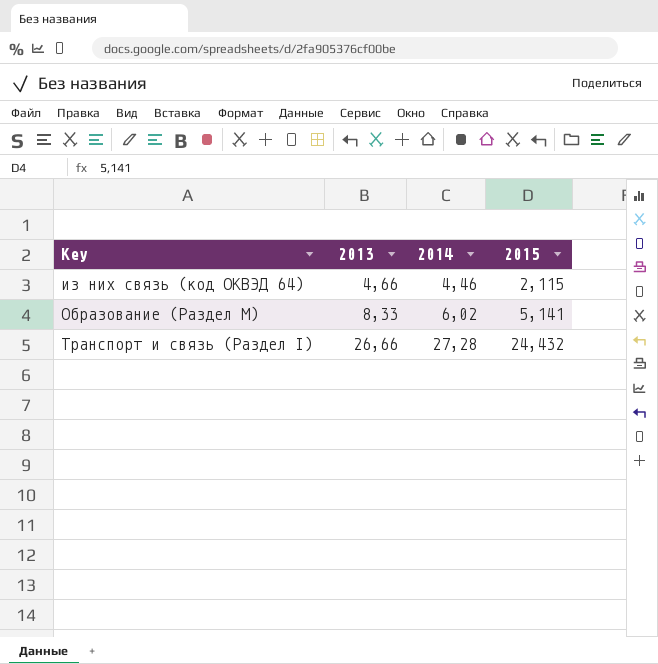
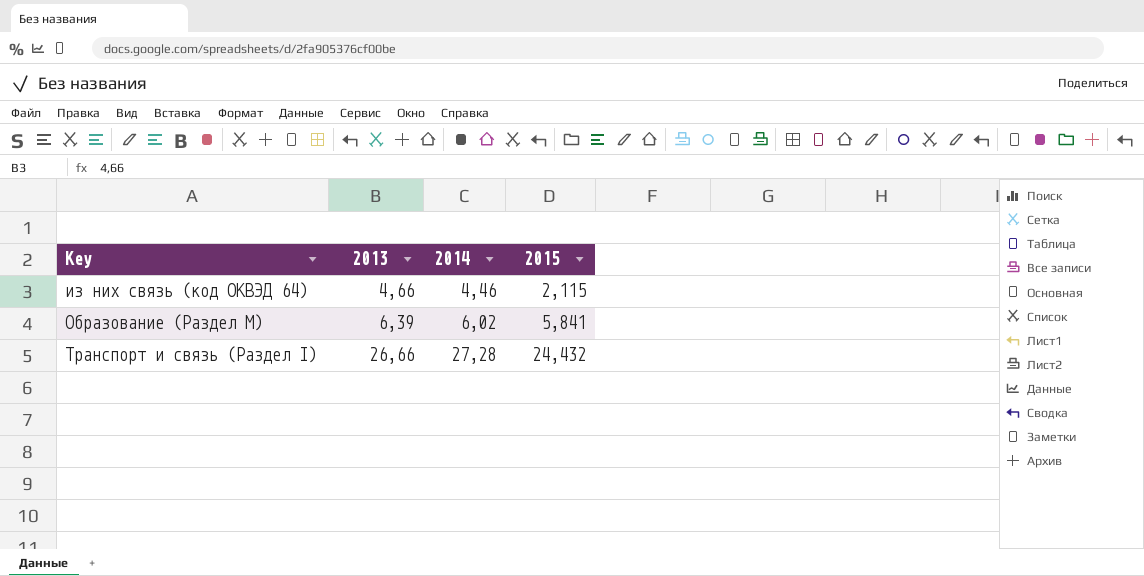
Образование (Раздел M) | 2013: 8,33 -> 6,39
Образование (Раздел M) | 2015: 5,141 -> 5,841

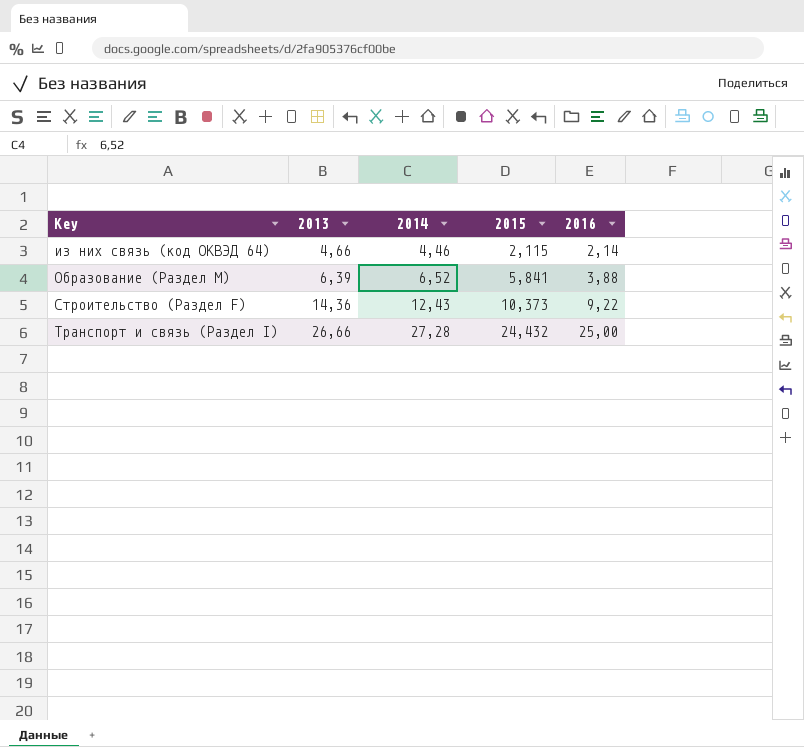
column 2016 | position: none -> 5
Образование (Раздел M) | 2014: 6,02 -> 6,52
row Строительство (Раздел F): none -> 14,36 | 12,43 | 10,373 | 9,22

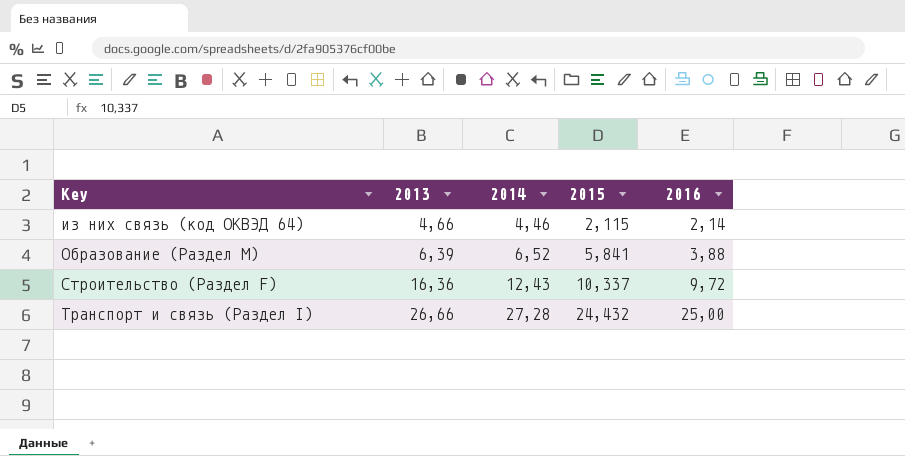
Строительство (Раздел F) | 2013: 14,36 -> 16,36
Строительство (Раздел F) | 2015: 10,373 -> 10,337
Строительство (Раздел F) | 2016: 9,22 -> 9,72

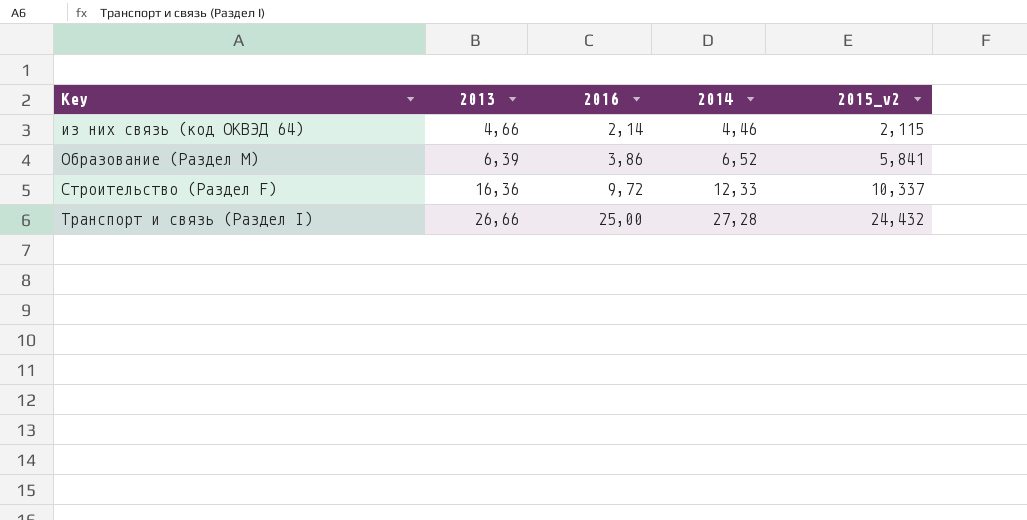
column 2016 | position: 5 -> 3
column name: 2015 -> 2015_v2
Образование (Раздел M) | 2016: 3,88 -> 3,86
Строительство (Раздел F) | 2014: 12,43 -> 12,33

